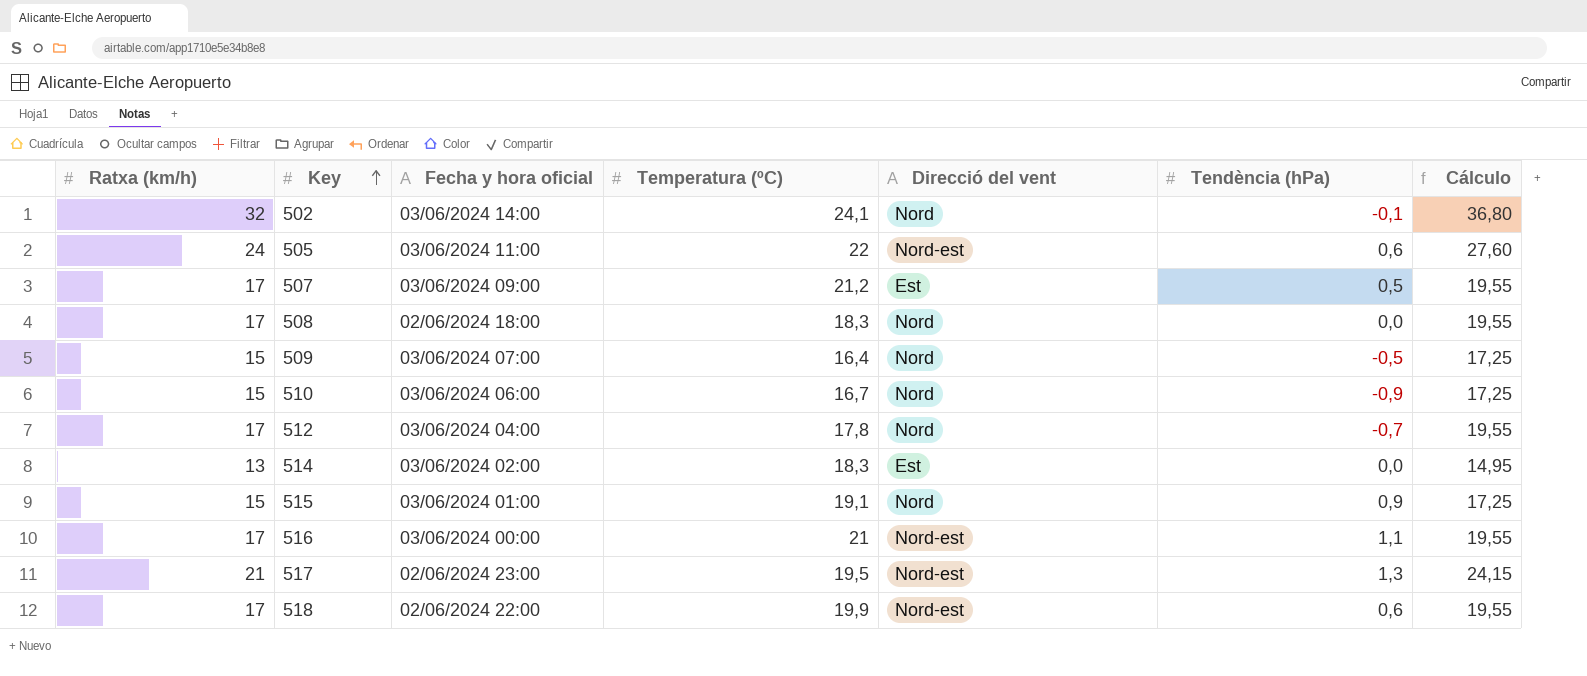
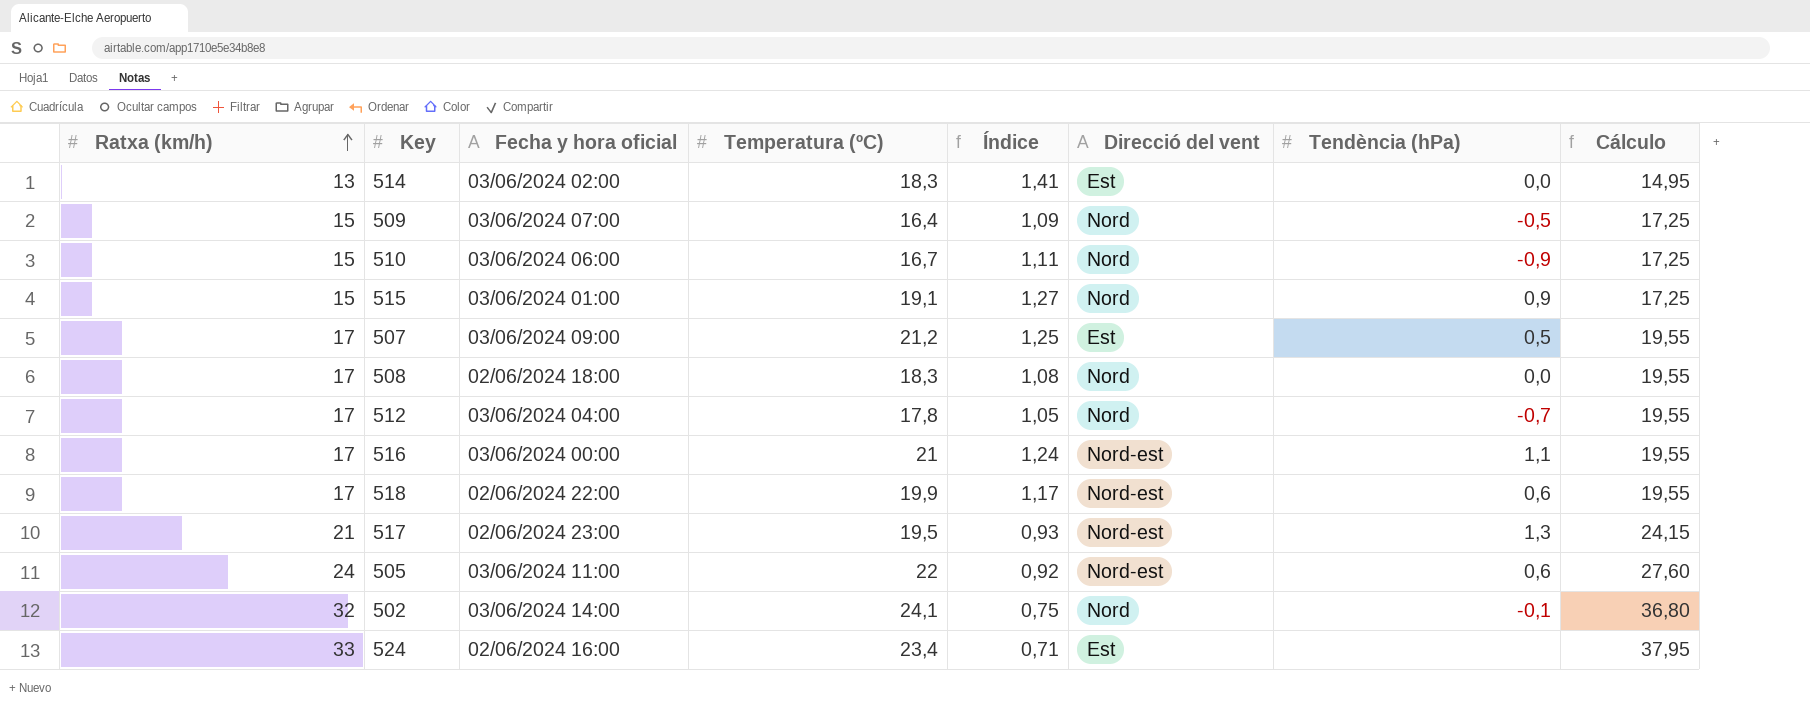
row order: Key ascending -> Ratxa (km/h) ascending
column Índice | formula: none -> [Temperatura (ºC)] / [Ratxa (km/h)]
row 524: none -> 33 | 02/06/2024 16:00 | 23,4 | 0,71 | Est | none | 37,95

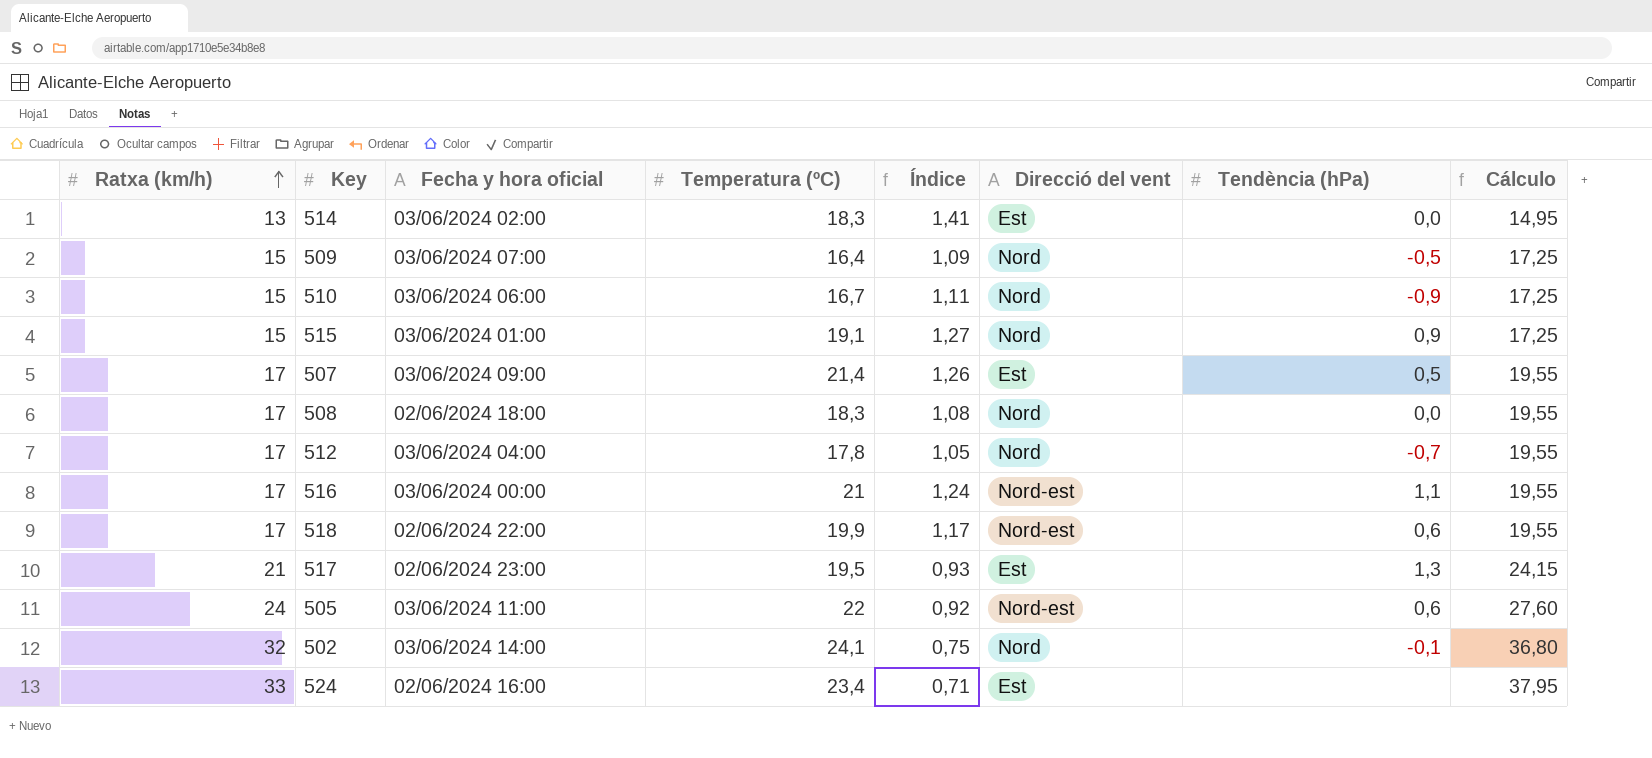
507 | Temperatura (ºC): 21,2 -> 21,4
507 | Índice: 1,25 -> 1,26
517 | Direcció del vent: Nord-est -> Est

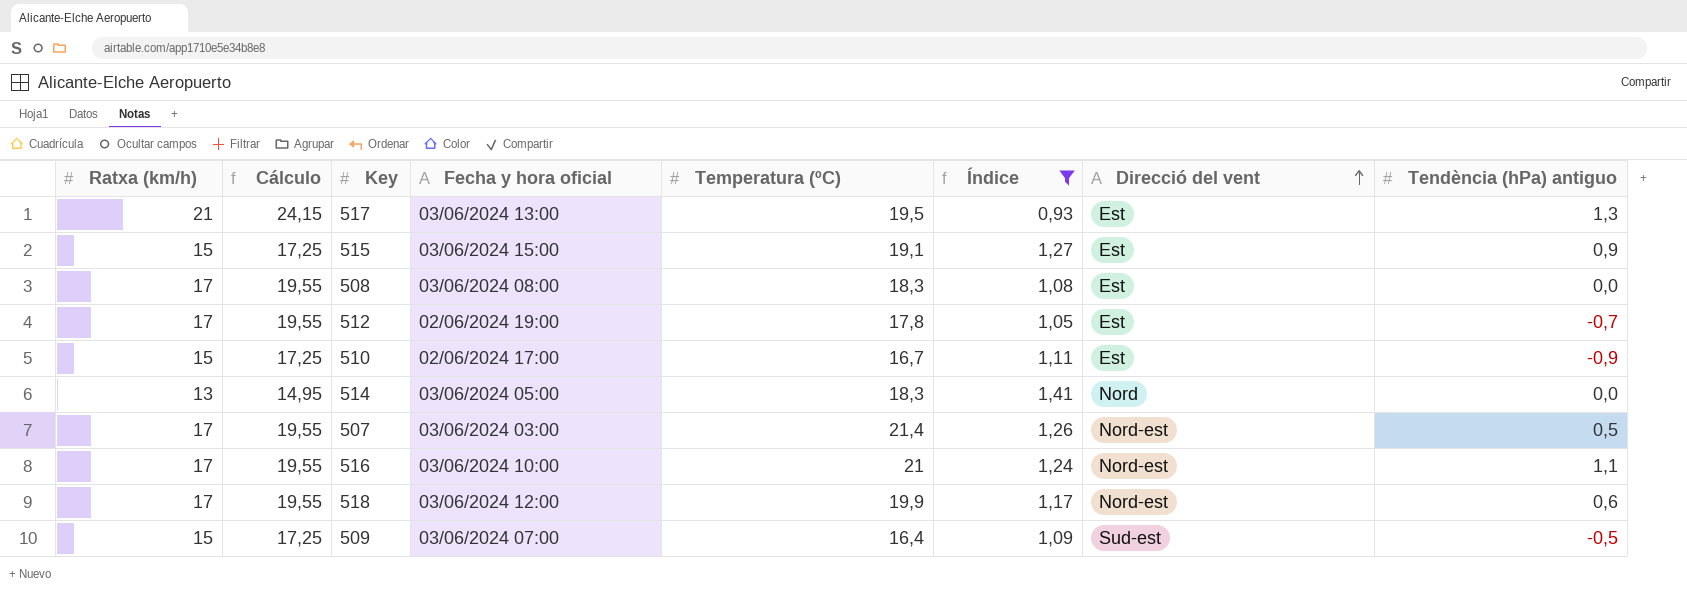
filter: none -> Índice >= 0,93
row order: Ratxa (km/h) ascending -> Direcció del vent ascending
column Cálculo | position: 8 -> 2
column name: Tendència (hPa) -> Tendència (hPa) antiguo
517 | Fecha y hora oficial: 02/06/2024 23:00 -> 03/06/2024 13:00
515 | Fecha y hora oficial: 03/06/2024 01:00 -> 03/06/2024 15:00
515 | Direcció del vent: Nord -> Est
508 | Fecha y hora oficial: 02/06/2024 18:00 -> 03/06/2024 08:00
508 | Direcció del vent: Nord -> Est
512 | Fecha y hora oficial: 03/06/2024 04:00 -> 02/06/2024 19:00
512 | Direcció del vent: Nord -> Est
510 | Fecha y hora oficial: 03/06/2024 06:00 -> 02/06/2024 17:00
510 | Direcció del vent: Nord -> Est
514 | Fecha y hora oficial: 03/06/2024 02:00 -> 03/06/2024 05:00
514 | Direcció del vent: Est -> Nord
507 | Fecha y hora oficial: 03/06/2024 09:00 -> 03/06/2024 03:00
507 | Direcció del vent: Est -> Nord-est
516 | Fecha y hora oficial: 03/06/2024 00:00 -> 03/06/2024 10:00
518 | Fecha y hora oficial: 02/06/2024 22:00 -> 03/06/2024 12:00
509 | Direcció del vent: Nord -> Sud-est

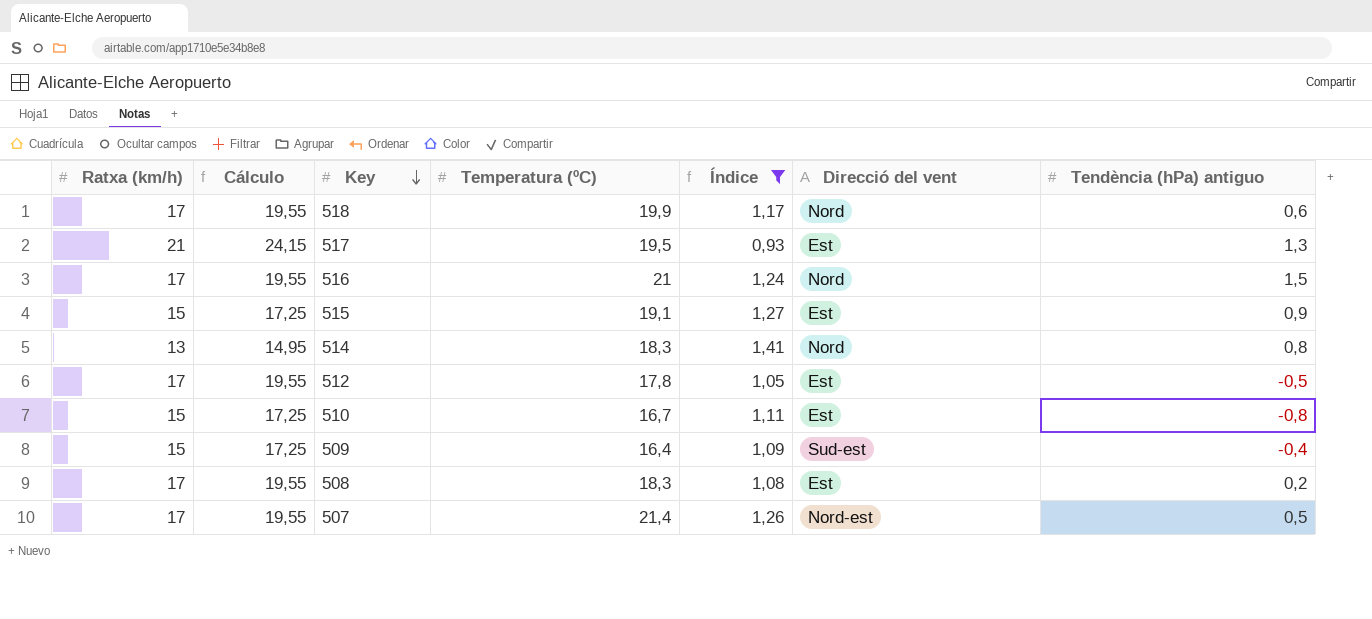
row order: Direcció del vent ascending -> Key descending
column Fecha y hora oficial | position: 4 -> none
518 | Direcció del vent: Nord-est -> Nord
516 | Direcció del vent: Nord-est -> Nord
516 | Tendència (hPa) antiguo: 1,1 -> 1,5
514 | Tendència (hPa) antiguo: 0,0 -> 0,8
512 | Tendència (hPa) antiguo: -0,7 -> -0,5
510 | Tendència (hPa) antiguo: -0,9 -> -0,8
509 | Tendència (hPa) antiguo: -0,5 -> -0,4
508 | Tendència (hPa) antiguo: 0,0 -> 0,2

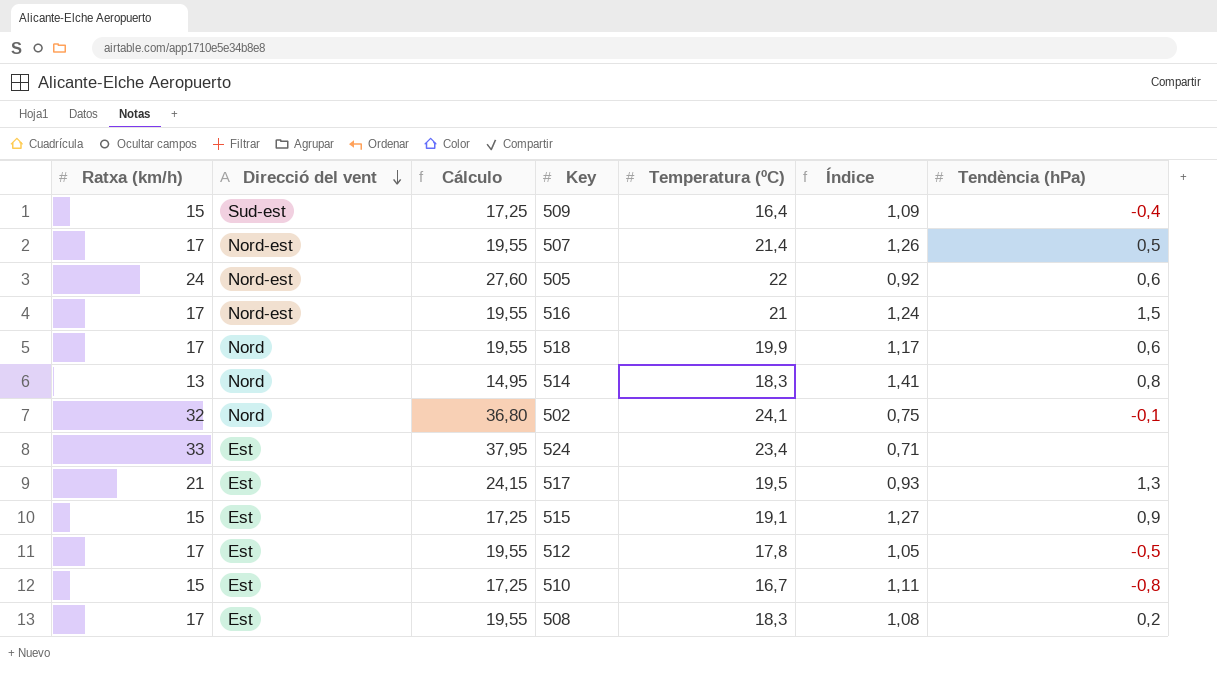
filter: Índice >= 0,93 -> none
row order: Key descending -> Direcció del vent descending
column Direcció del vent | position: 6 -> 2
column name: Tendència (hPa) antiguo -> Tendència (hPa)
516 | Direcció del vent: Nord -> Nord-est

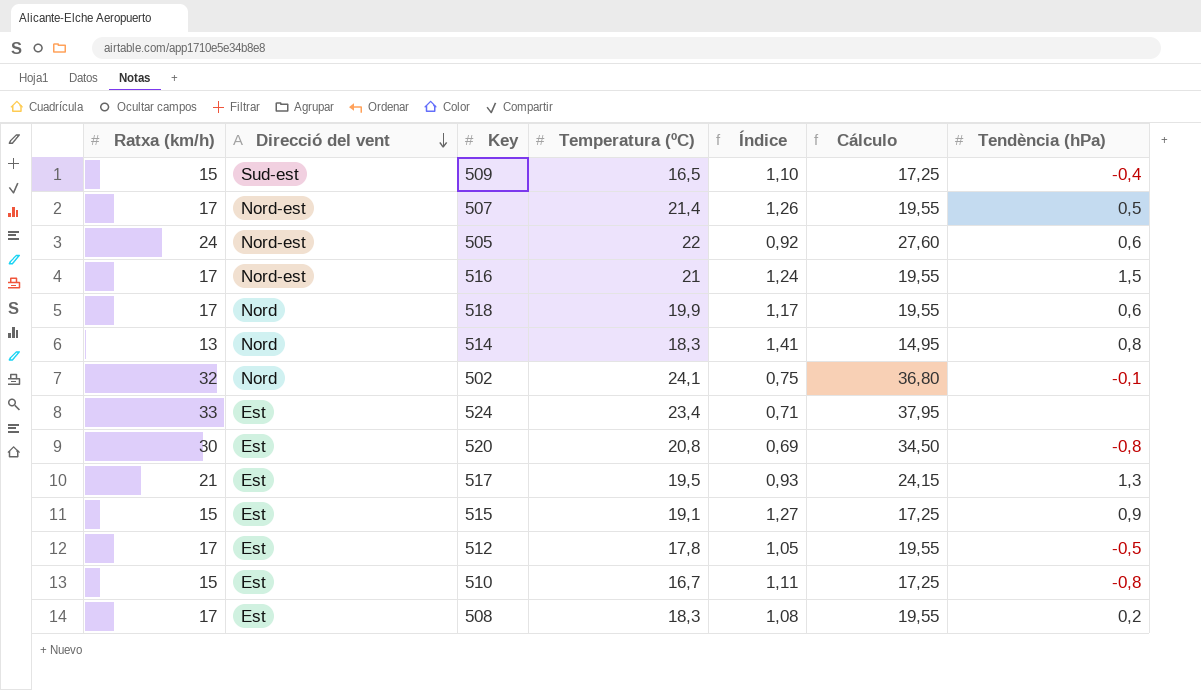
column Cálculo | position: 3 -> 6
509 | Temperatura (ºC): 16,4 -> 16,5
509 | Índice: 1,09 -> 1,10
row 520: none -> 30 | Est | 20,8 | 0,69 | 34,50 | -0,8

